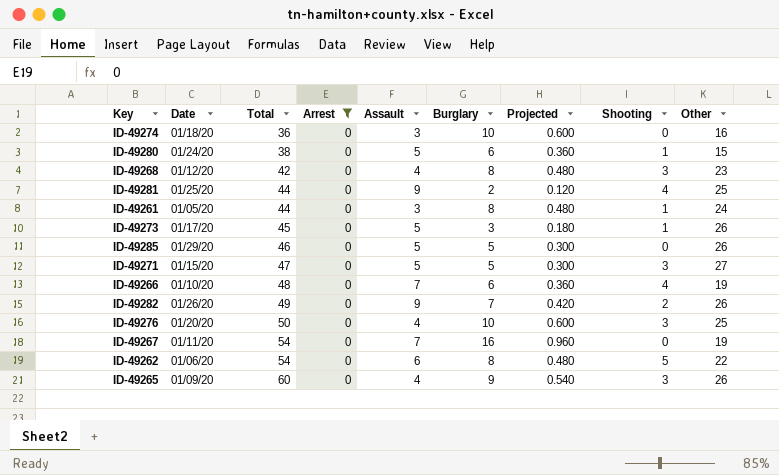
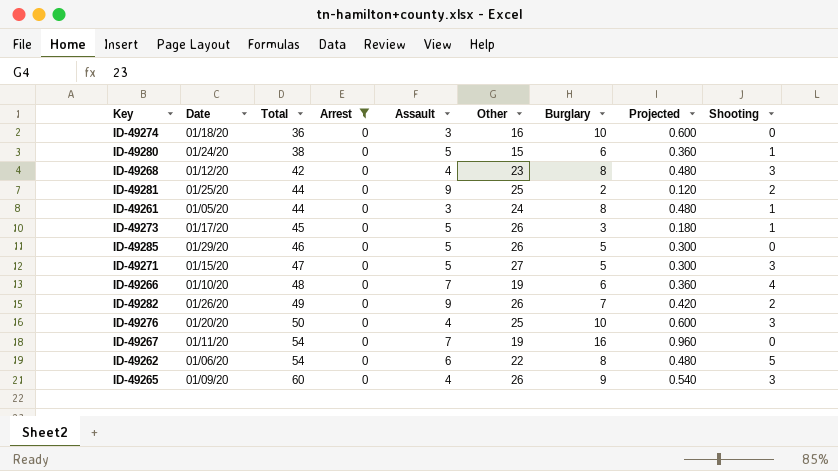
column Other | position: 9 -> 6
ID-49281 | Shooting: 4 -> 2

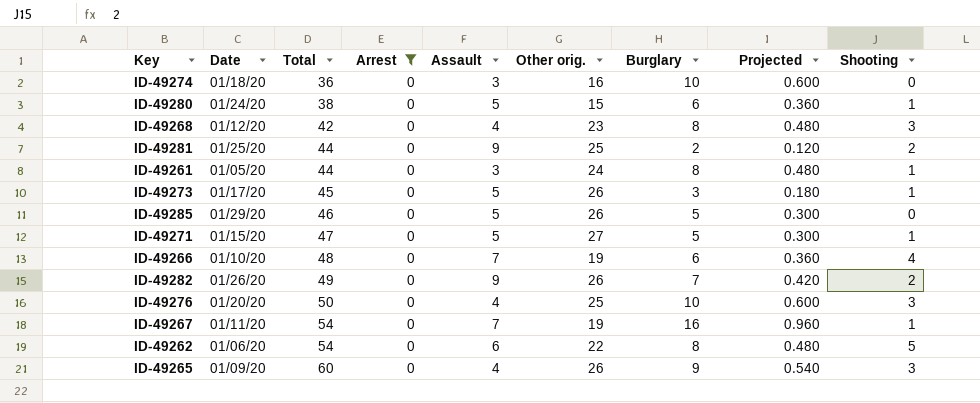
column name: Other -> Other orig.
ID-49271 | Shooting: 3 -> 1
ID-49267 | Shooting: 0 -> 1

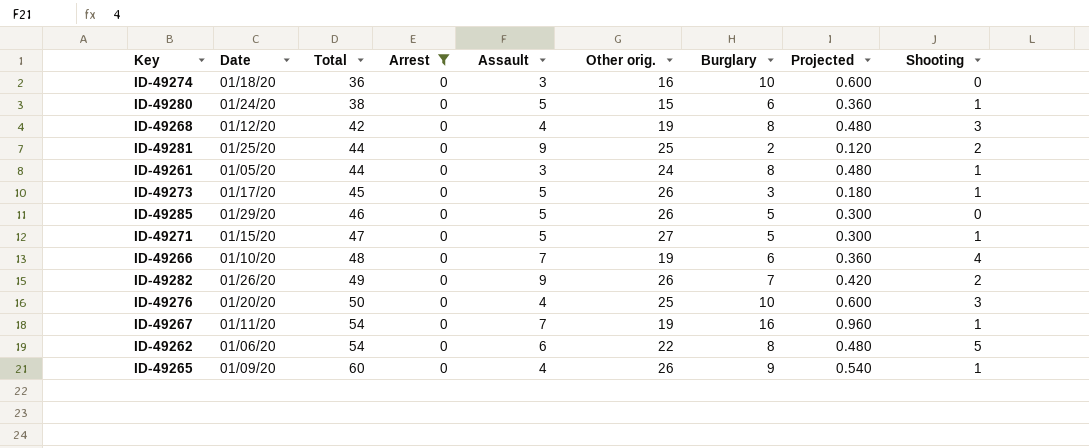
ID-49268 | Other orig.: 23 -> 19
ID-49265 | Shooting: 3 -> 1

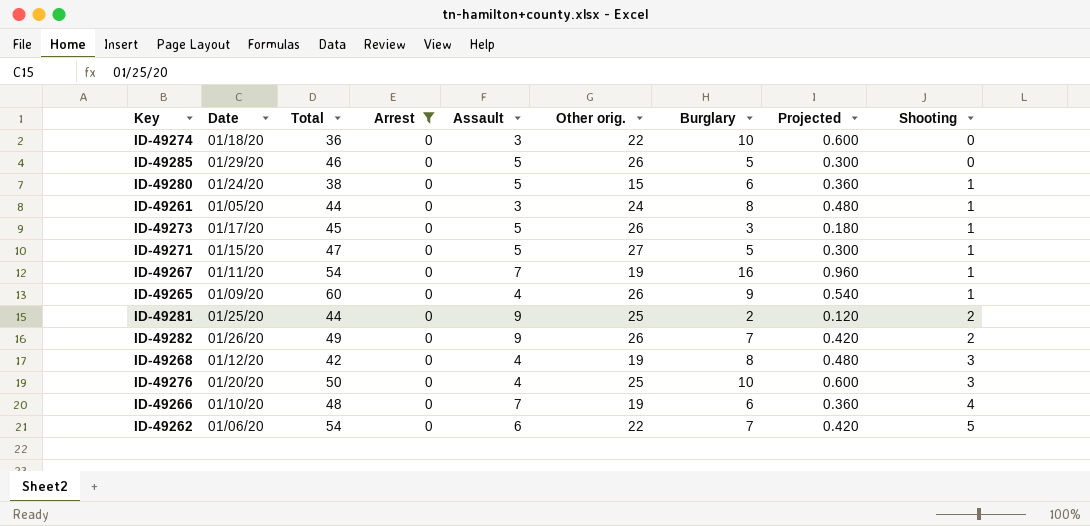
row order: Total ascending -> Shooting ascending
ID-49274 | Other orig.: 16 -> 22
ID-49262 | Burglary: 8 -> 7
ID-49262 | Projected: 0.480 -> 0.420

